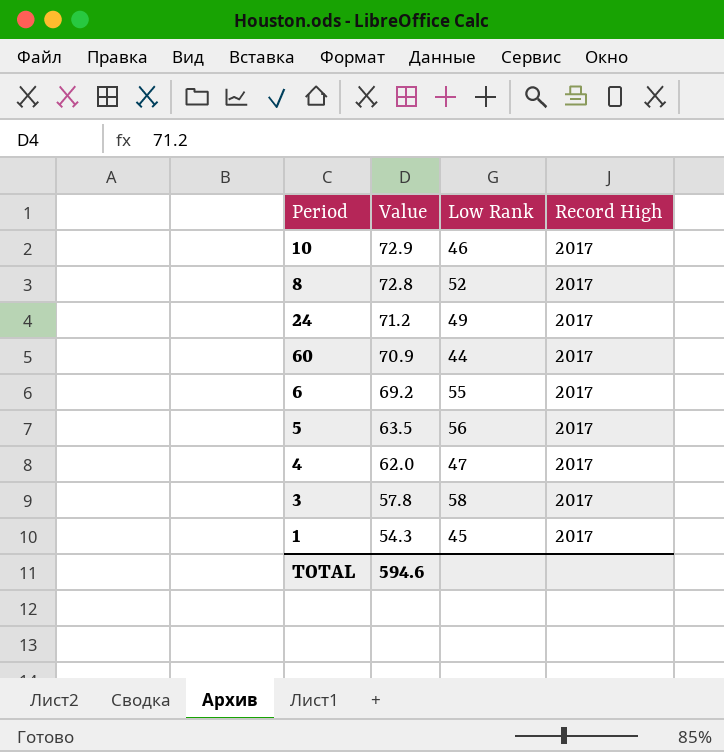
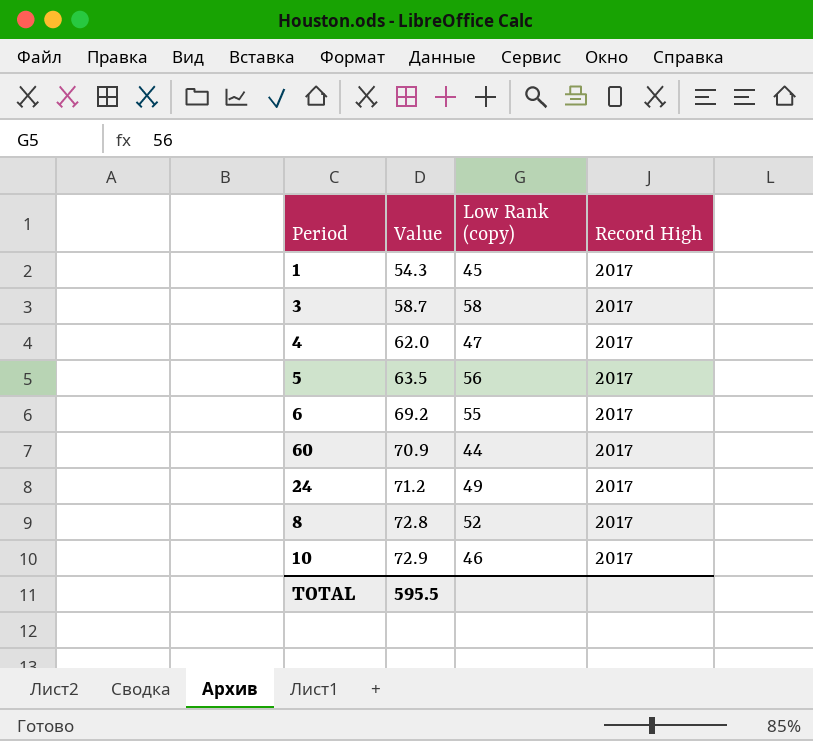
row order: Value descending -> Value ascending
column name: Low Rank -> Low Rank (copy)
3 | Value: 57.8 -> 58.7
TOTAL | Value: 594.6 -> 595.5

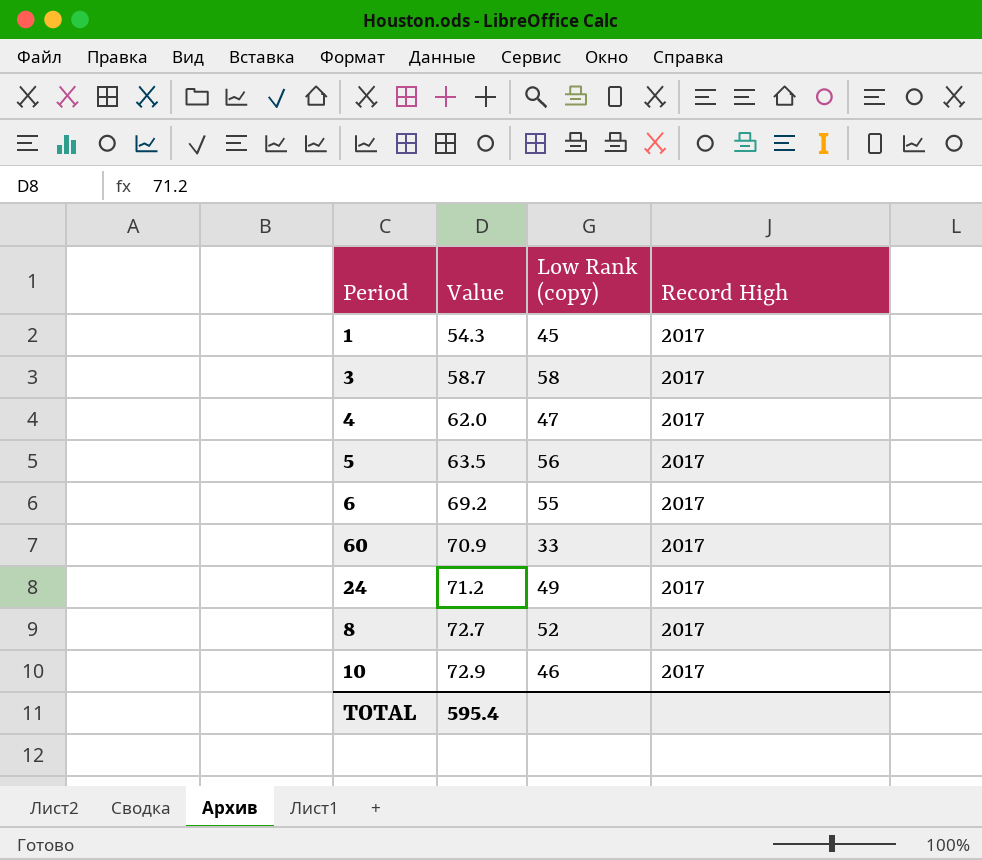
60 | Low Rank (copy): 44 -> 33
8 | Value: 72.8 -> 72.7
TOTAL | Value: 595.5 -> 595.4

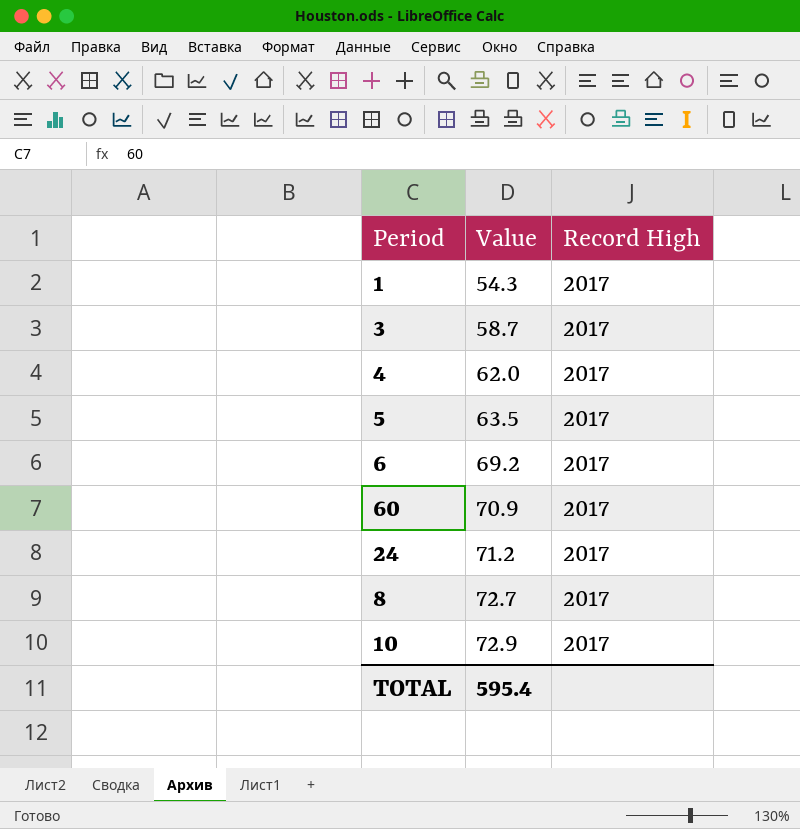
column Low Rank (copy) | position: 3 -> none

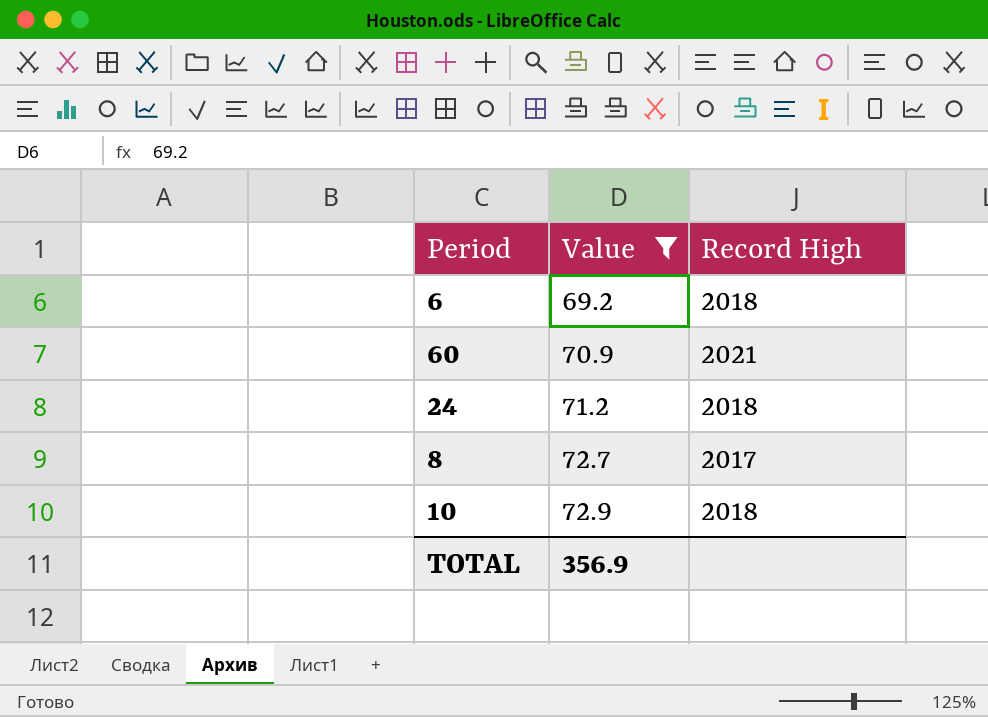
filter: none -> Value >= 69.2
6 | Record High: 2017 -> 2018
60 | Record High: 2017 -> 2021
24 | Record High: 2017 -> 2018
10 | Record High: 2017 -> 2018
TOTAL | Value: 595.4 -> 356.9

